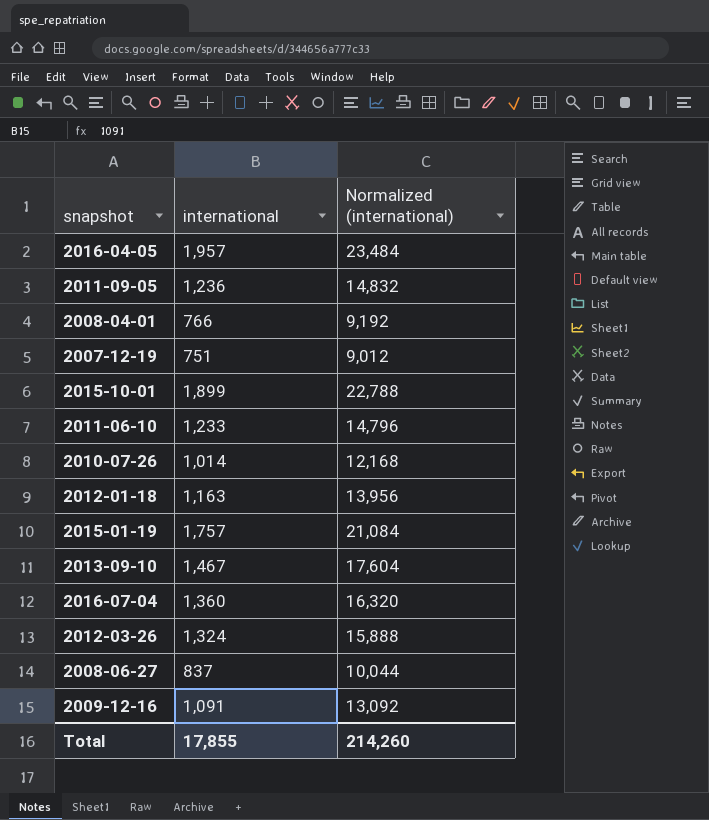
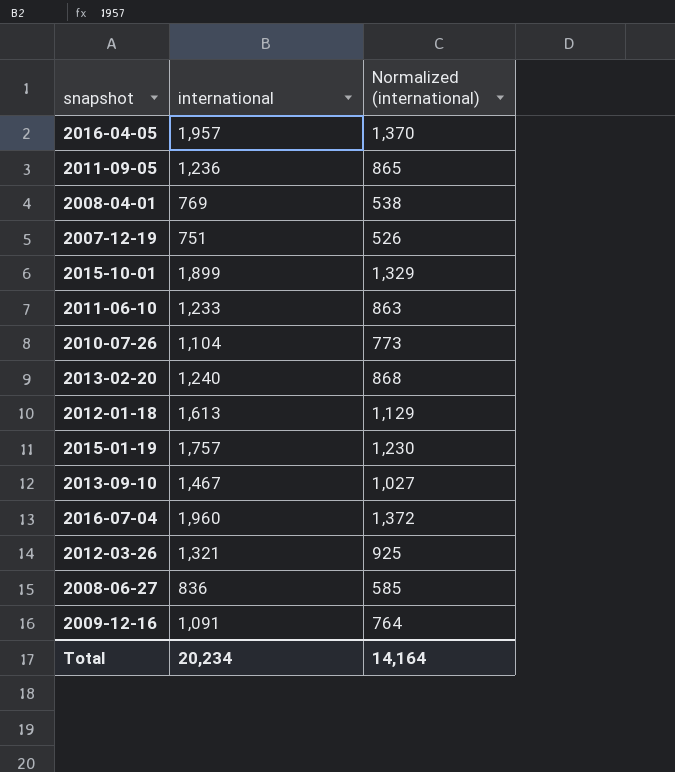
column Normalized (international) | formula: [international] * 12 -> [international] * 0.7
2008-04-01 | international: 766 -> 769
2010-07-26 | international: 1,014 -> 1,104
row 2013-02-20: none -> 1,240 | 868
2012-01-18 | international: 1,163 -> 1,613
2016-07-04 | international: 1,360 -> 1,960
2012-03-26 | international: 1,324 -> 1,321
2008-06-27 | international: 837 -> 836
Total | international: 17,855 -> 20,234
Total | Normalized (international): 214,260 -> 14,164

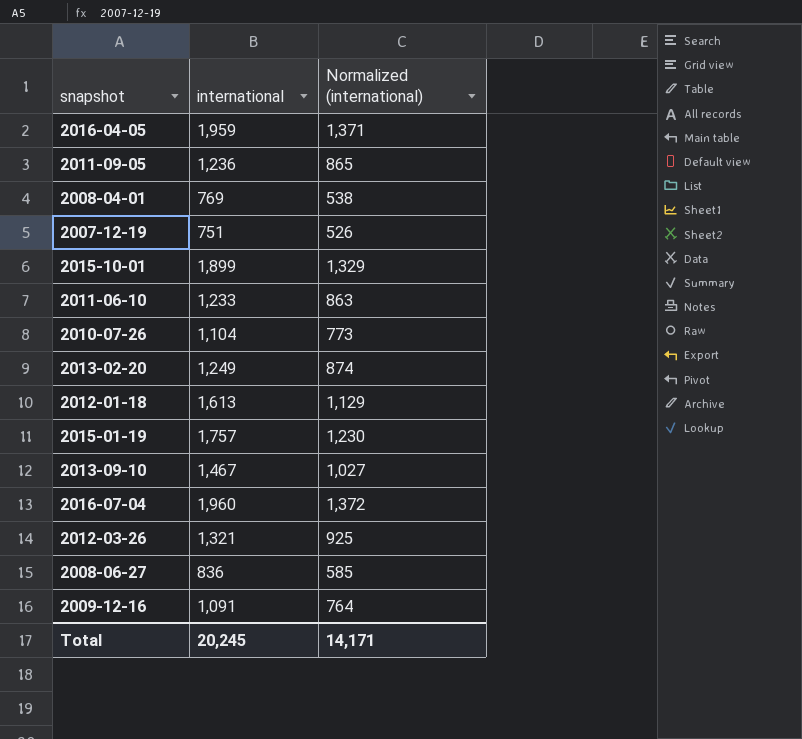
2016-04-05 | international: 1,957 -> 1,959
2016-04-05 | Normalized (international): 1,370 -> 1,371
2013-02-20 | international: 1,240 -> 1,249
2013-02-20 | Normalized (international): 868 -> 874
Total | international: 20,234 -> 20,245
Total | Normalized (international): 14,164 -> 14,171

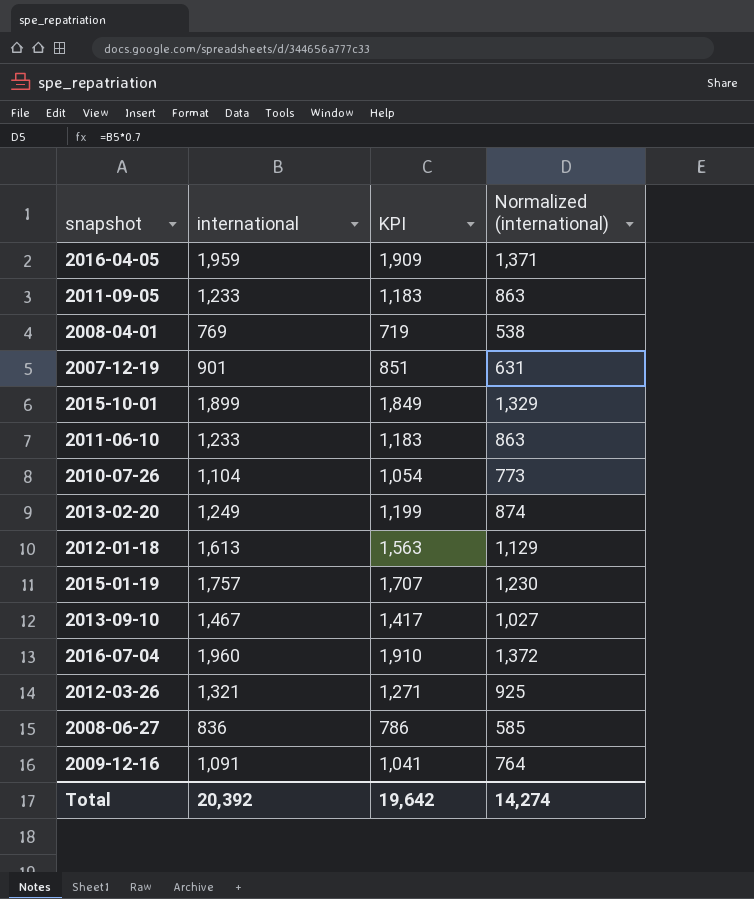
column KPI | formula: none -> [international] - 50
2011-09-05 | international: 1,236 -> 1,233
2011-09-05 | Normalized (international): 865 -> 863
2007-12-19 | international: 751 -> 901
2007-12-19 | Normalized (international): 526 -> 631
Total | international: 20,245 -> 20,392
Total | Normalized (international): 14,171 -> 14,274

